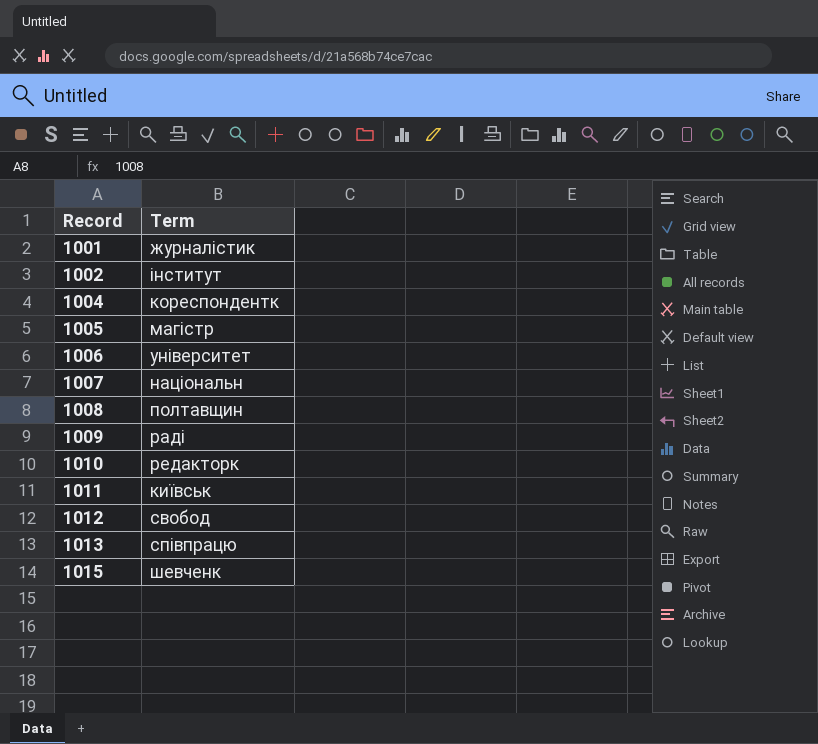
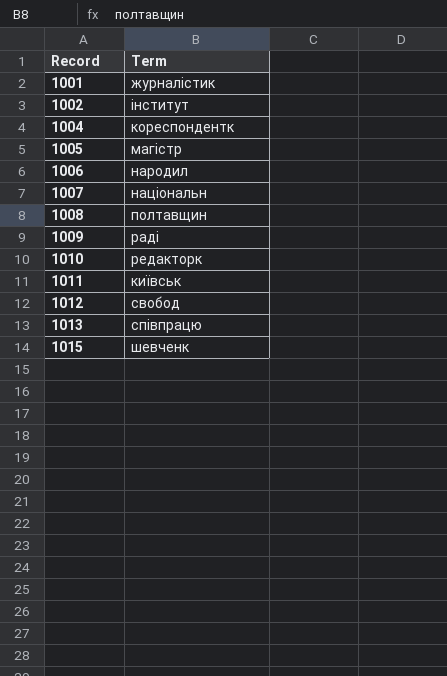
1006 | Term: університет -> народил

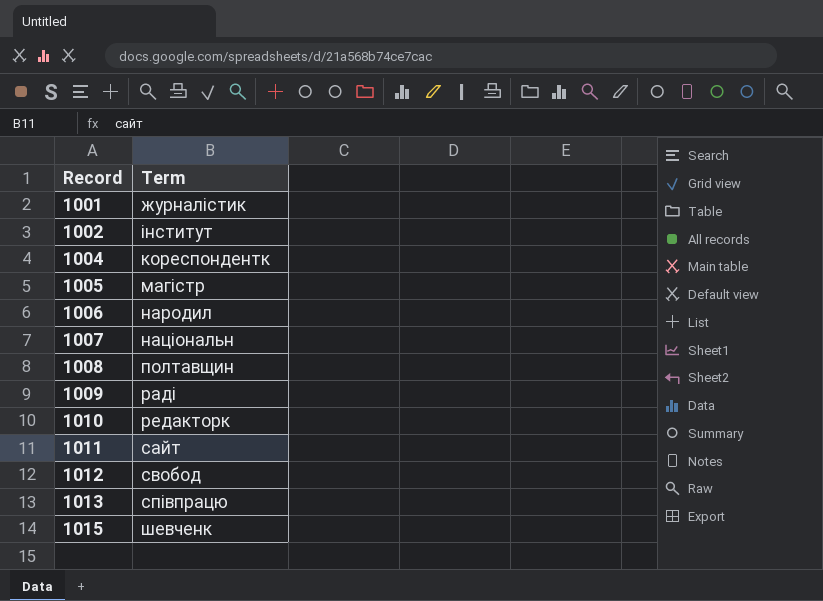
1011 | Term: київськ -> сайт

